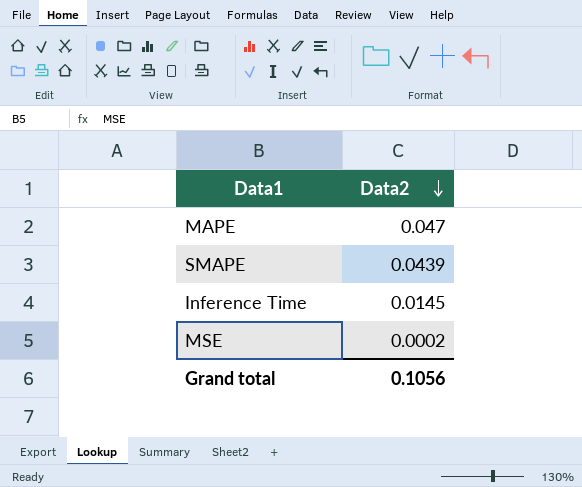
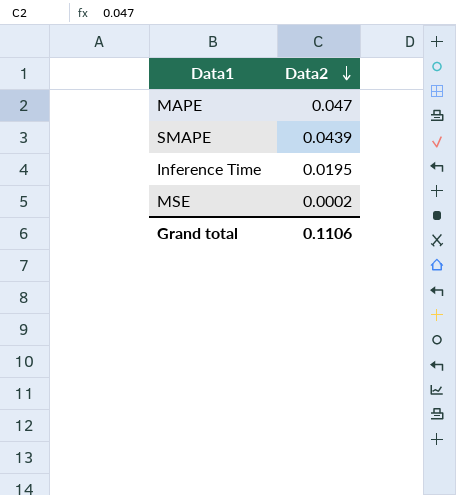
Inference Time | Data2: 0.0145 -> 0.0195
Grand total | Data2: 0.1056 -> 0.1106

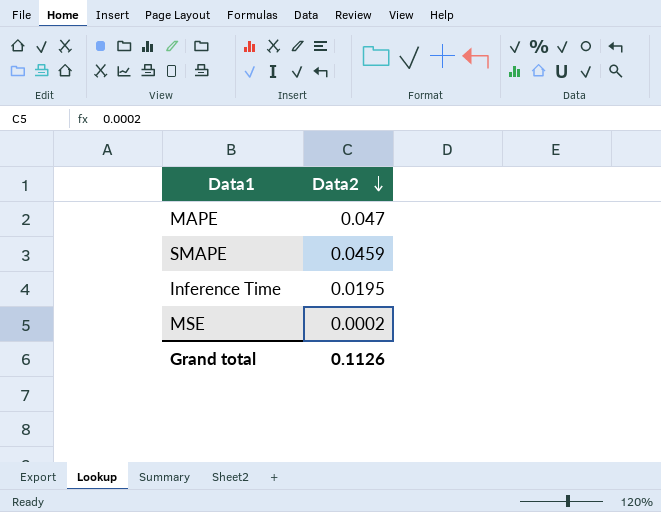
SMAPE | Data2: 0.0439 -> 0.0459
Grand total | Data2: 0.1106 -> 0.1126

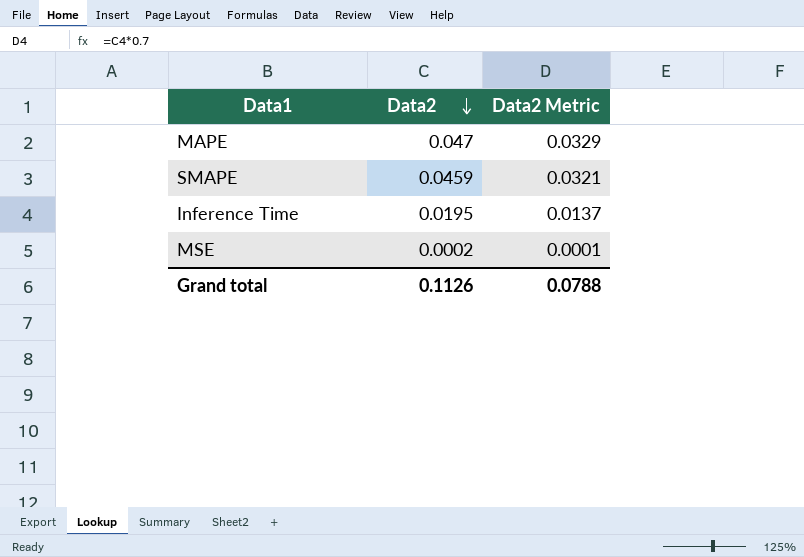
column Data2 Metric | formula: none -> [Data2] * 0.7

